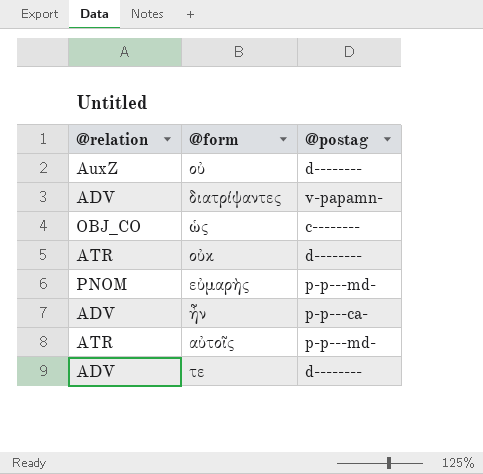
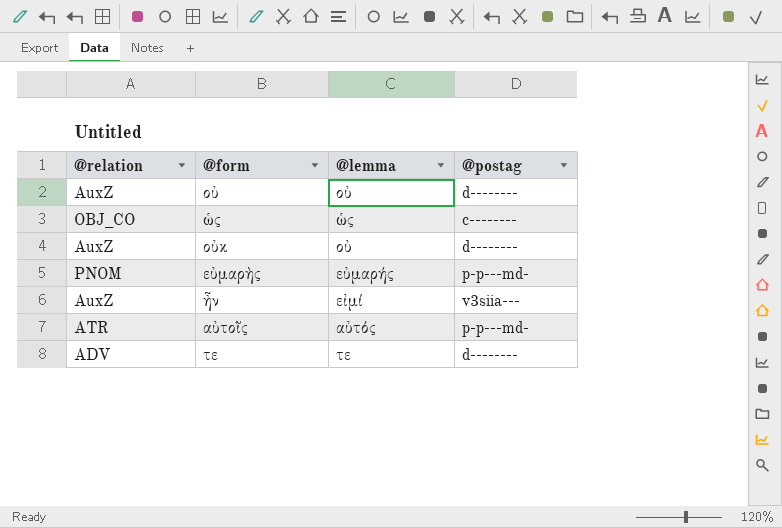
column @lemma | position: none -> 3
row διατρίψαντες: ADV | v-papamn- -> none
οὐκ | @relation: ATR -> AuxZ
ἦν | @relation: ADV -> AuxZ
ἦν | @postag: p-p---ca- -> v3siia---

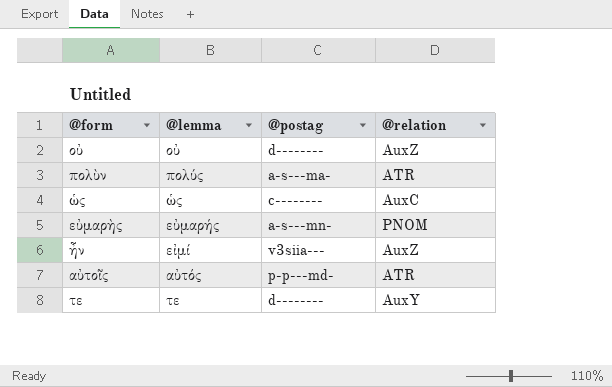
column @relation | position: 1 -> 4
row οὐκ: AuxZ | οὐ | d-------- -> none
row πολὺν: none -> πολύς | a-s---ma- | ATR
ὡς | @relation: OBJ_CO -> AuxC
εὐμαρὴς | @postag: p-p---md- -> a-s---mn-
τε | @relation: ADV -> AuxY

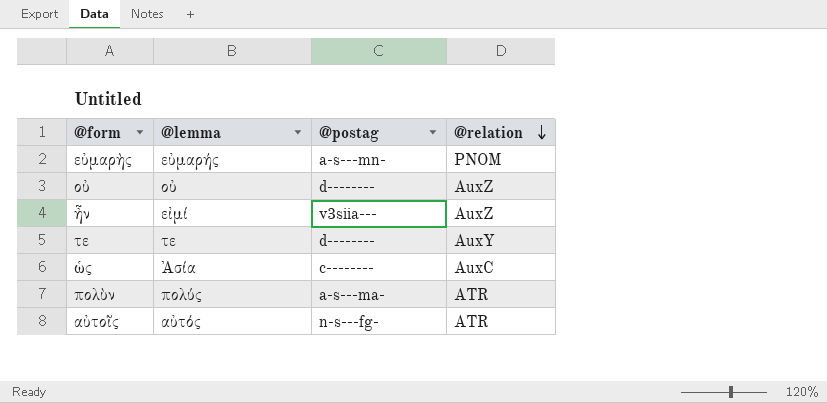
row order: none -> @relation descending
ὡς | @lemma: ὡς -> Ἀσία
αὐτοῖς | @postag: p-p---md- -> n-s---fg-

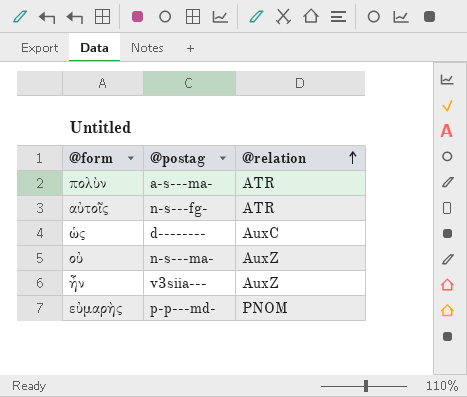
row order: @relation descending -> @relation ascending
column @lemma | position: 2 -> none
row τε: τε | d-------- | AuxY -> none
ὡς | @postag: c-------- -> d--------
οὐ | @postag: d-------- -> n-s---ma-
εὐμαρὴς | @postag: a-s---mn- -> p-p---md-

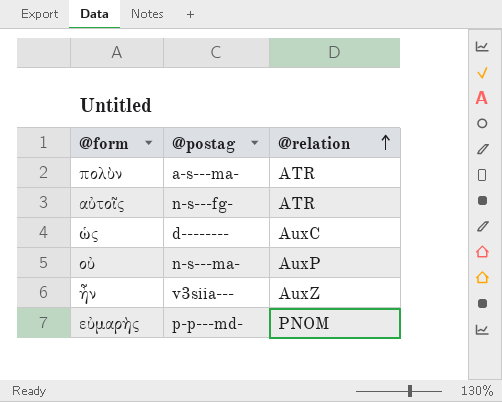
οὐ | @relation: AuxZ -> AuxP

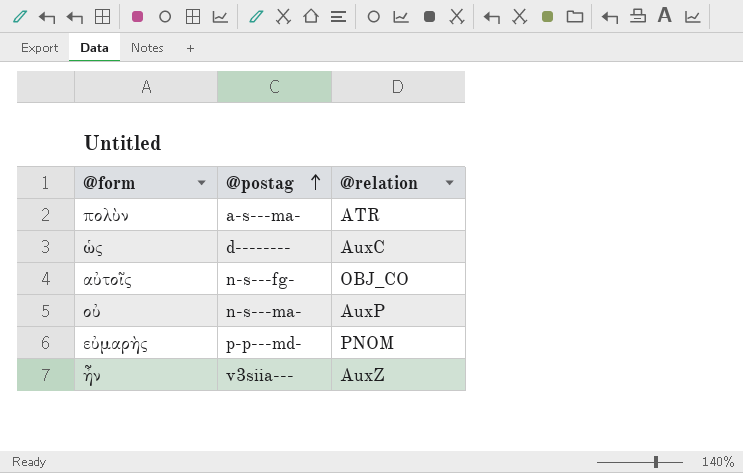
row order: @relation ascending -> @postag ascending
αὐτοῖς | @relation: ATR -> OBJ_CO

